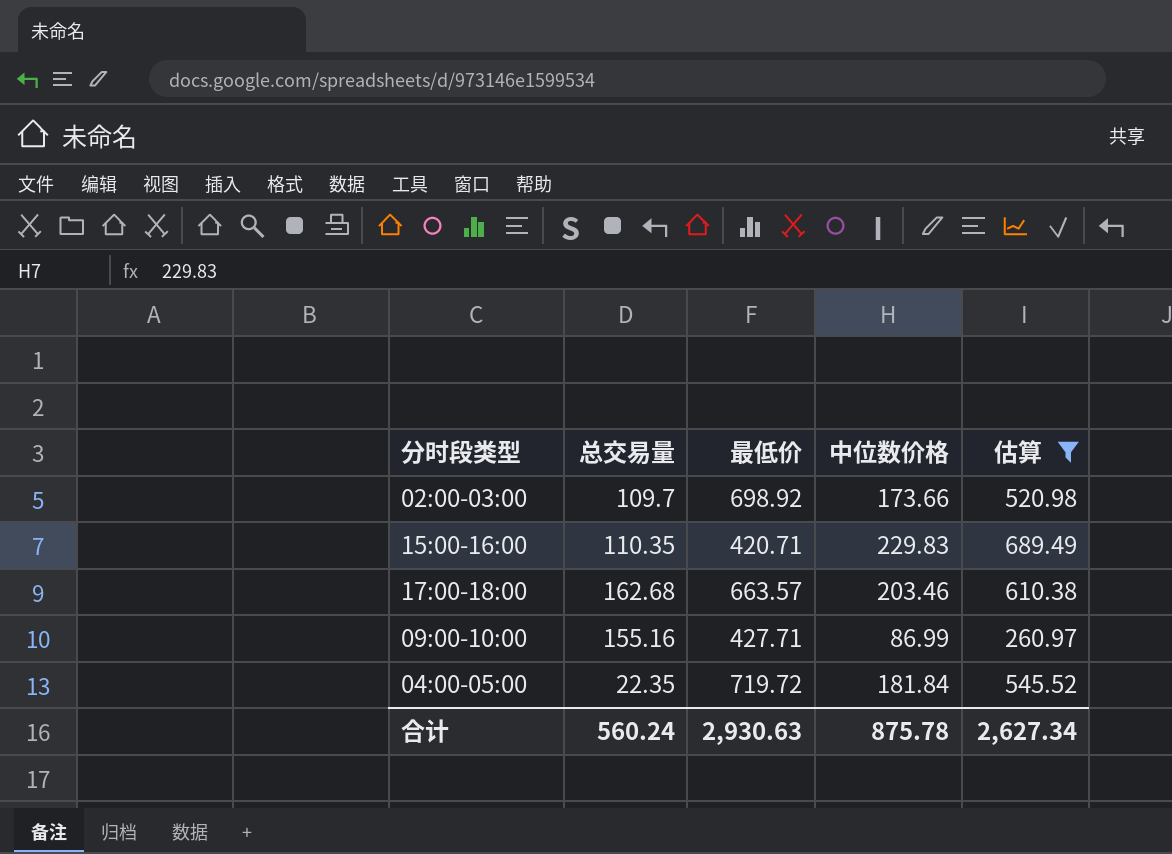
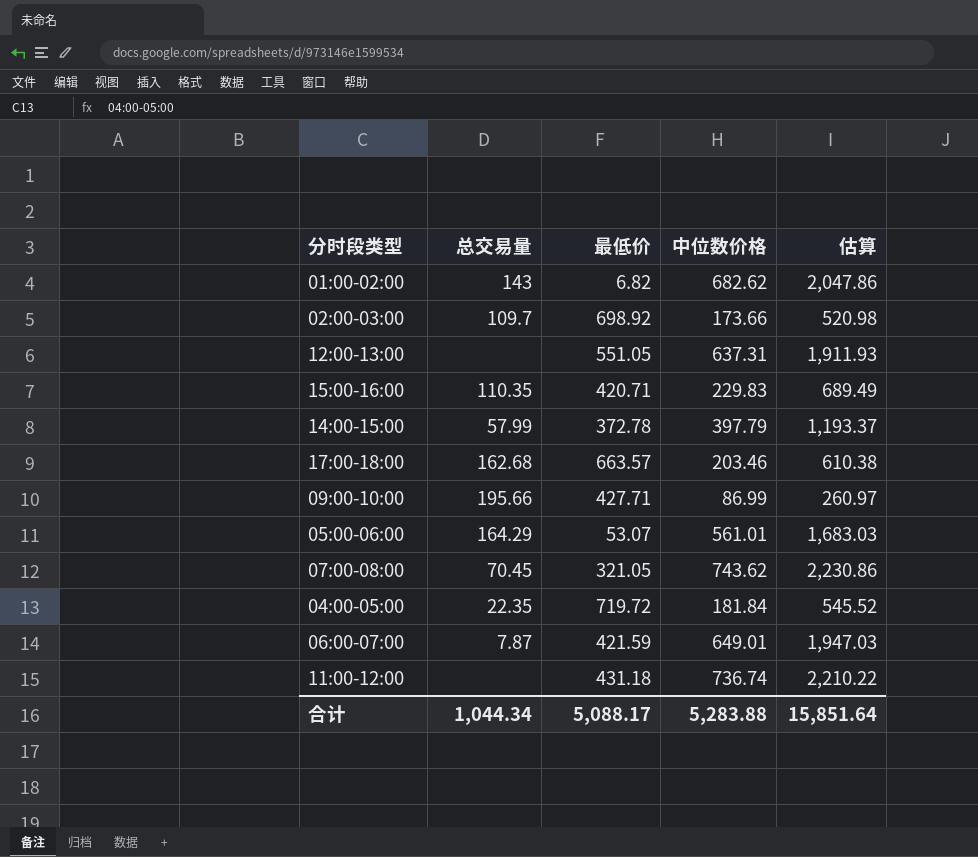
filter: 估算 <= 689.49 -> none
09:00-10:00 | 总交易量: 155.16 -> 195.66
合计 | 总交易量: 560.24 -> 1,044.34
合计 | 最低价: 2,930.63 -> 5,088.17
合计 | 中位数价格: 875.78 -> 5,283.88
合计 | 估算: 2,627.34 -> 15,851.64

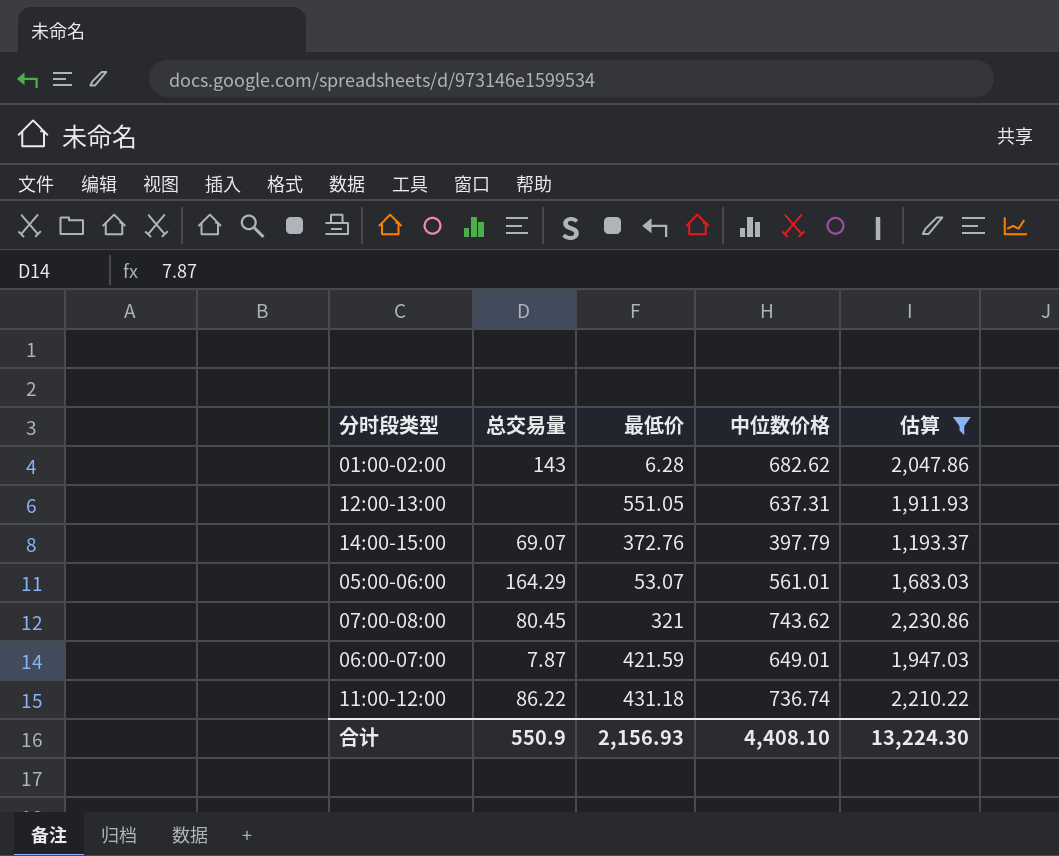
filter: none -> 估算 >= 1,193.37
01:00-02:00 | 最低价: 6.82 -> 6.28
14:00-15:00 | 总交易量: 57.99 -> 69.07
14:00-15:00 | 最低价: 372.78 -> 372.76
07:00-08:00 | 总交易量: 70.45 -> 80.45
07:00-08:00 | 最低价: 321.05 -> 321
11:00-12:00 | 总交易量: none -> 86.22
合计 | 总交易量: 1,044.34 -> 550.9
合计 | 最低价: 5,088.17 -> 2,156.93
合计 | 中位数价格: 5,283.88 -> 4,408.10
合计 | 估算: 15,851.64 -> 13,224.30

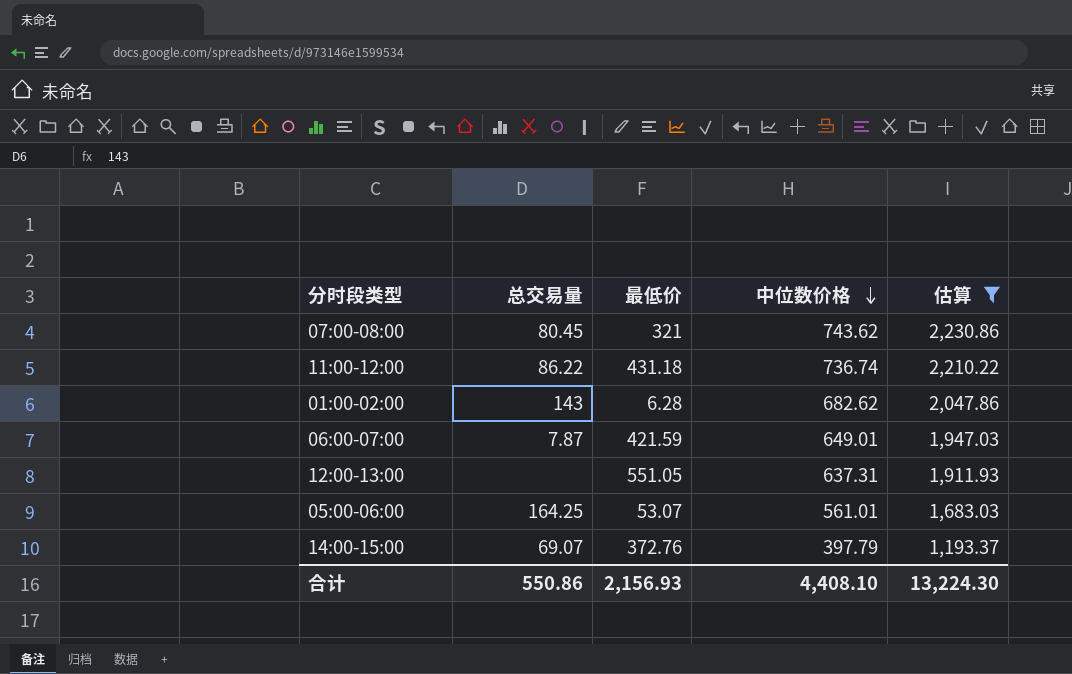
row order: none -> 中位数价格 descending
05:00-06:00 | 总交易量: 164.29 -> 164.25
合计 | 总交易量: 550.9 -> 550.86

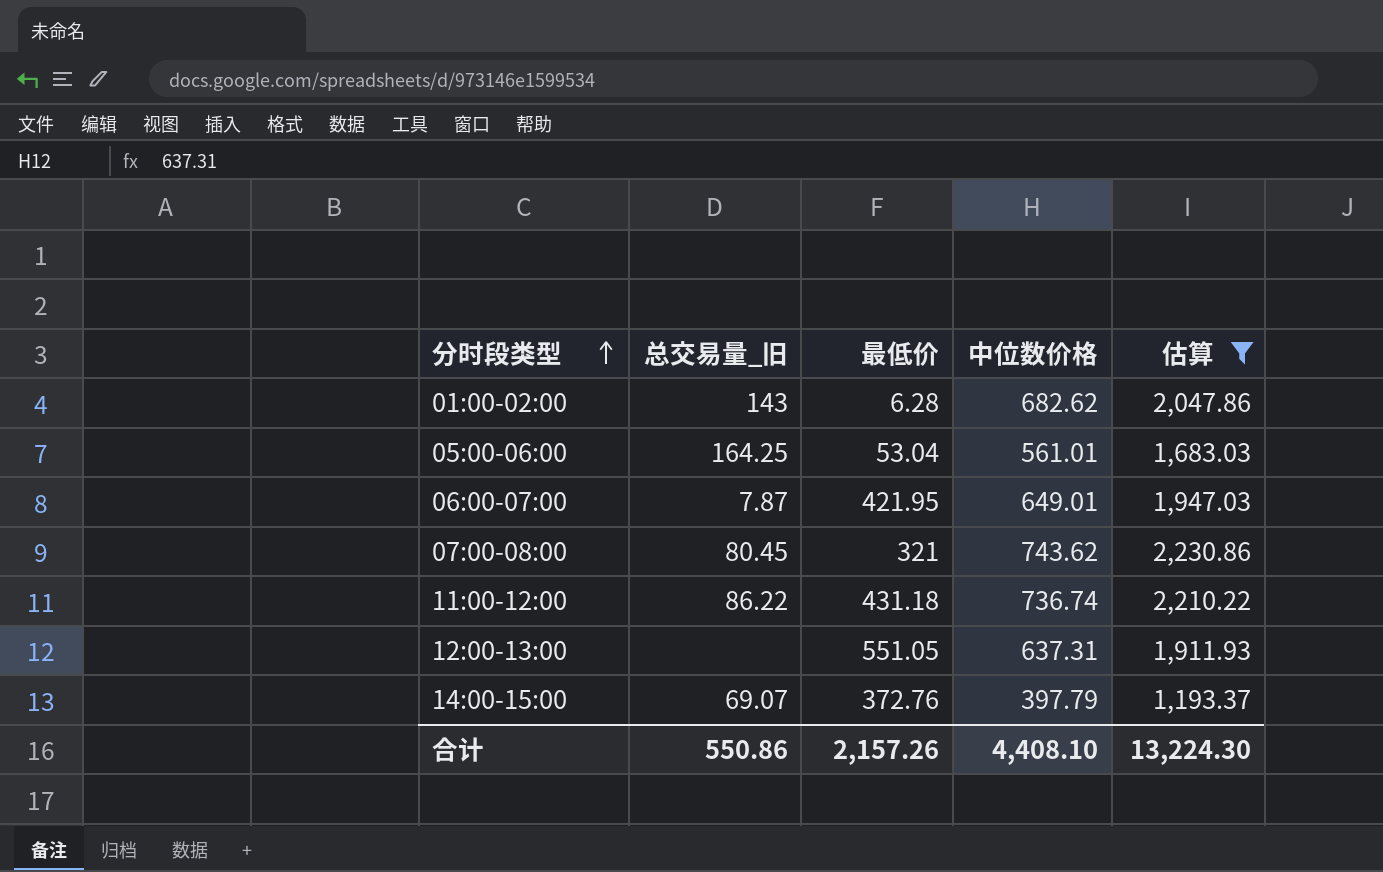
row order: 中位数价格 descending -> 分时段类型 ascending
column name: 总交易量 -> 总交易量_旧
05:00-06:00 | 最低价: 53.07 -> 53.04
06:00-07:00 | 最低价: 421.59 -> 421.95
合计 | 最低价: 2,156.93 -> 2,157.26

